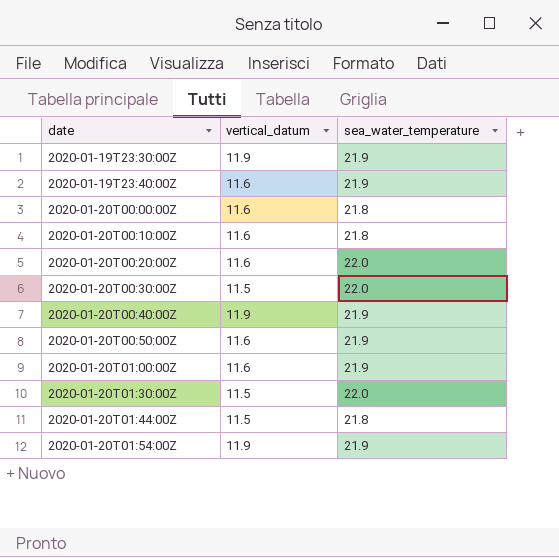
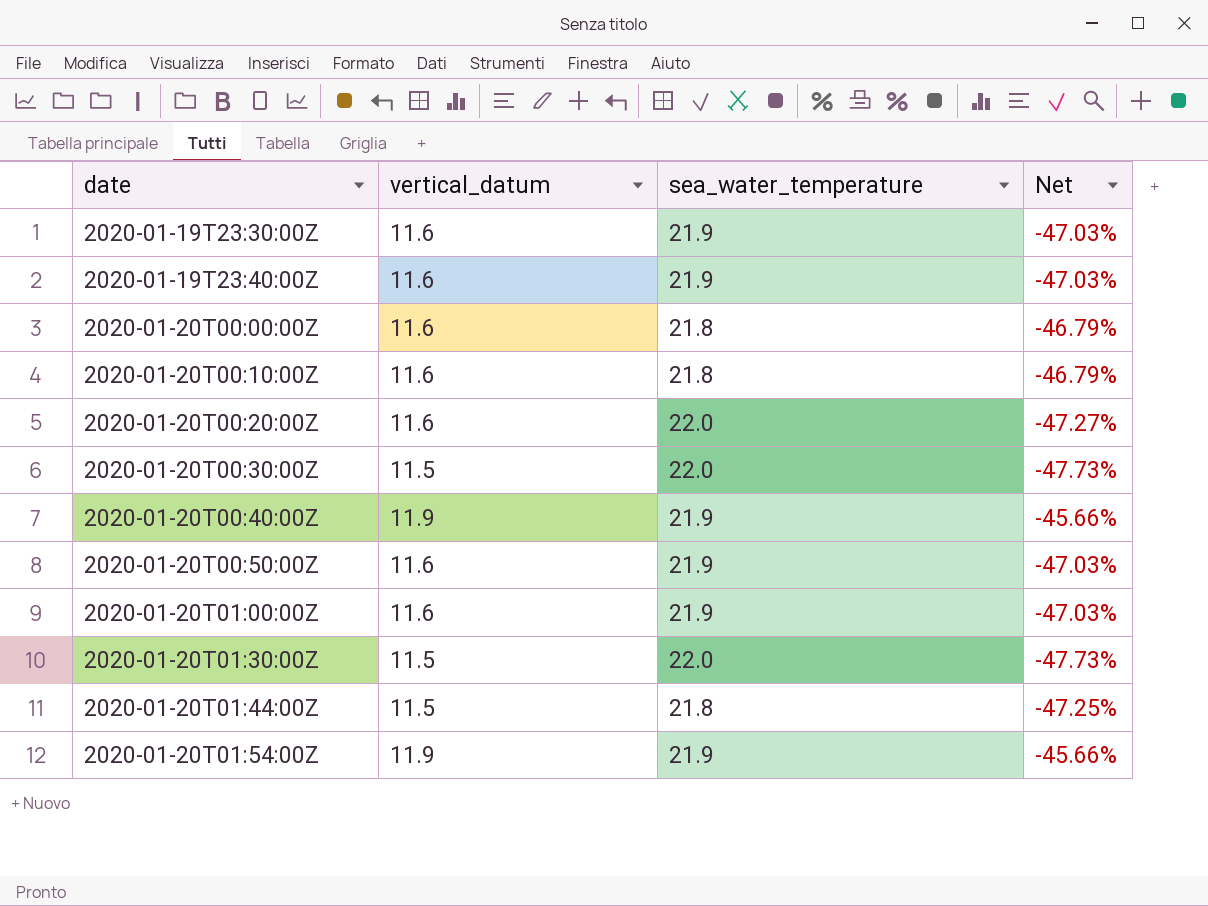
column Net | formula: none -> ([vertical_datum] - [sea_water_temperature]) / [sea_water_temperature]
2020-01-19T23:30:00Z | vertical_datum: 11.9 -> 11.6

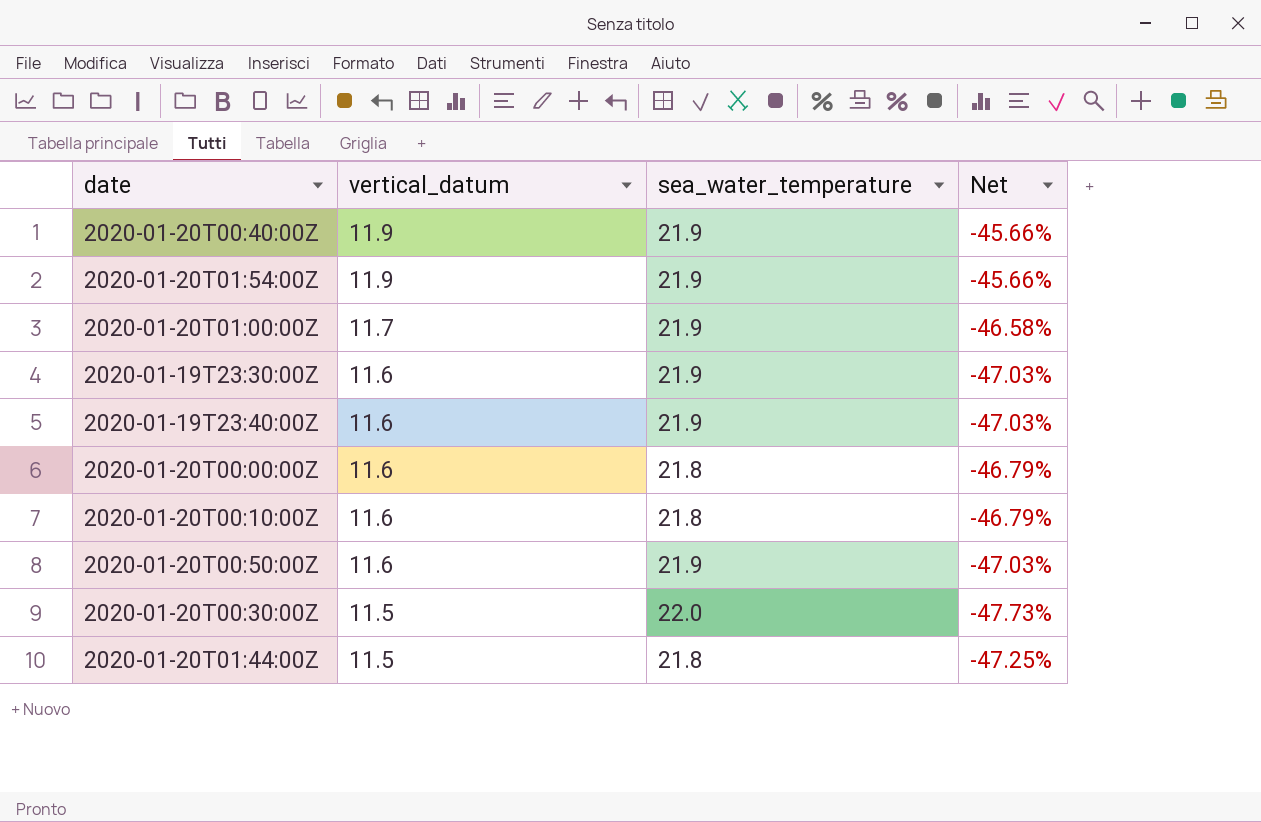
row order: date ascending -> vertical_datum descending
row 2020-01-20T00:20:00Z: 11.6 | 22.0 | -47.27% -> none
row 2020-01-20T01:30:00Z: 11.5 | 22.0 | -47.73% -> none
2020-01-20T01:00:00Z | vertical_datum: 11.6 -> 11.7
2020-01-20T01:00:00Z | Net: -47.03% -> -46.58%

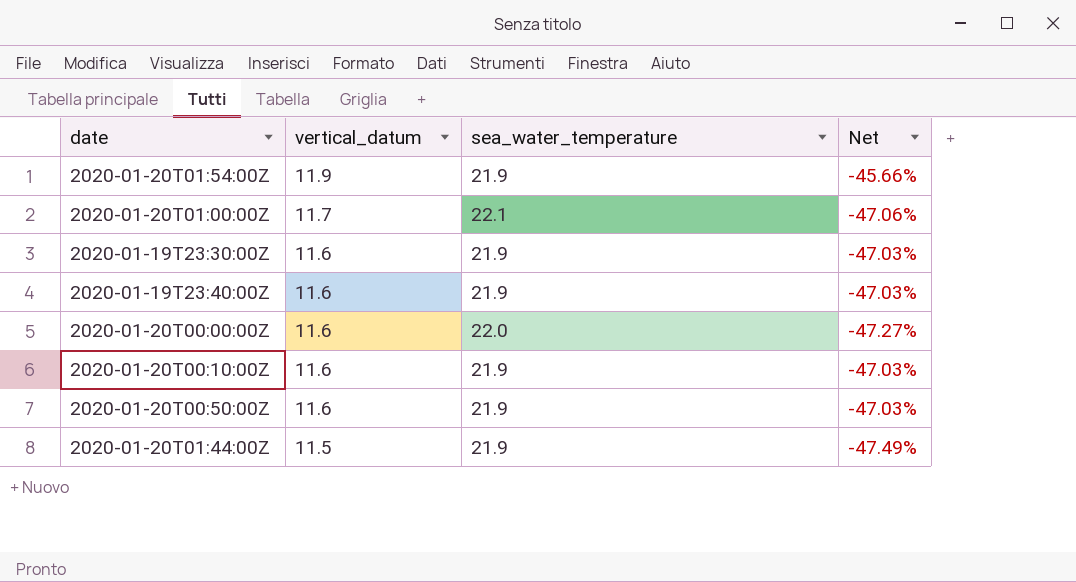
row 2020-01-20T00:40:00Z: 11.9 | 21.9 | -45.66% -> none
row 2020-01-20T00:30:00Z: 11.5 | 22.0 | -47.73% -> none
2020-01-20T01:00:00Z | sea_water_temperature: 21.9 -> 22.1
2020-01-20T01:00:00Z | Net: -46.58% -> -47.06%
2020-01-20T00:00:00Z | sea_water_temperature: 21.8 -> 22.0
2020-01-20T00:00:00Z | Net: -46.79% -> -47.27%
2020-01-20T00:10:00Z | sea_water_temperature: 21.8 -> 21.9
2020-01-20T00:10:00Z | Net: -46.79% -> -47.03%
2020-01-20T01:44:00Z | sea_water_temperature: 21.8 -> 21.9
2020-01-20T01:44:00Z | Net: -47.25% -> -47.49%

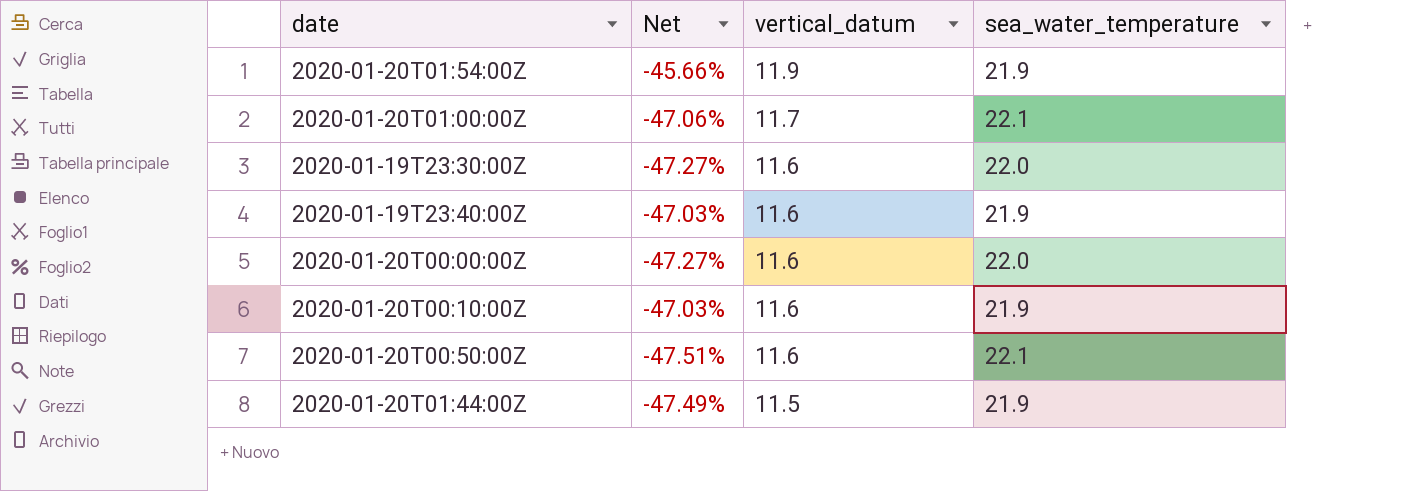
column Net | position: 4 -> 2
2020-01-19T23:30:00Z | Net: -47.03% -> -47.27%
2020-01-19T23:30:00Z | sea_water_temperature: 21.9 -> 22.0
2020-01-20T00:50:00Z | Net: -47.03% -> -47.51%
2020-01-20T00:50:00Z | sea_water_temperature: 21.9 -> 22.1

